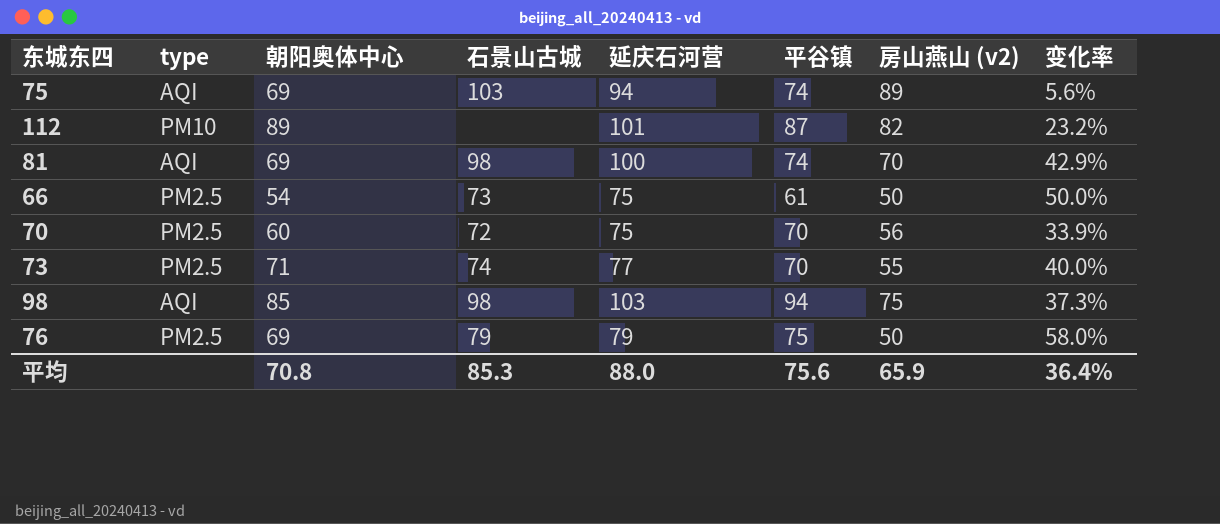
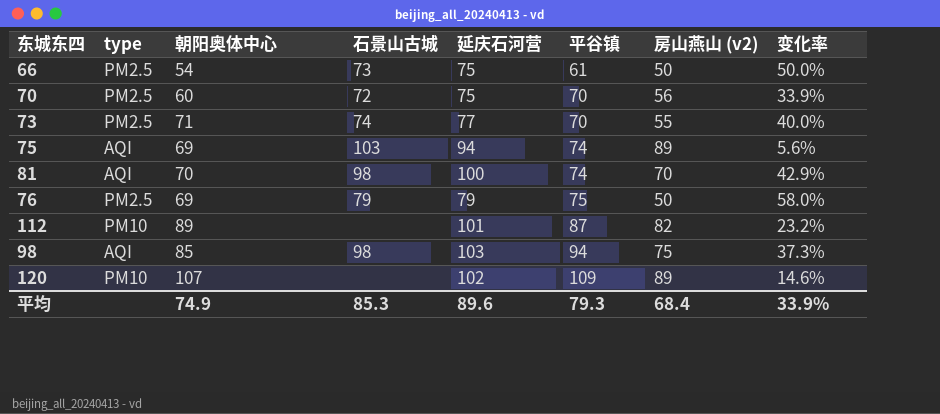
row order: none -> 平谷镇 ascending
81 | 朝阳奥体中心: 69 -> 70
row 120: none -> PM10 | 107 | none | 102 | 109 | 89 | 14.6%
平均 | 朝阳奥体中心: 70.8 -> 74.9
平均 | 延庆石河营: 88.0 -> 89.6
平均 | 平谷镇: 75.6 -> 79.3
平均 | 房山燕山 (v2): 65.9 -> 68.4
平均 | 变化率: 36.4% -> 33.9%

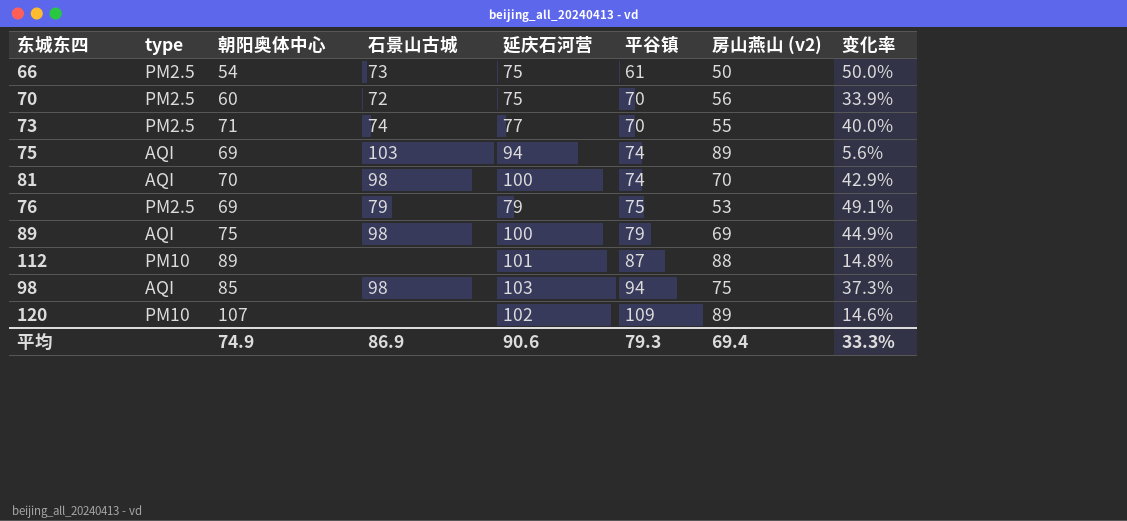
76 | 房山燕山 (v2): 50 -> 53
76 | 变化率: 58.0% -> 49.1%
row 89: none -> AQI | 75 | 98 | 100 | 79 | 69 | 44.9%
112 | 房山燕山 (v2): 82 -> 88
112 | 变化率: 23.2% -> 14.8%
平均 | 石景山古城: 85.3 -> 86.9
平均 | 延庆石河营: 89.6 -> 90.6
平均 | 房山燕山 (v2): 68.4 -> 69.4
平均 | 变化率: 33.9% -> 33.3%

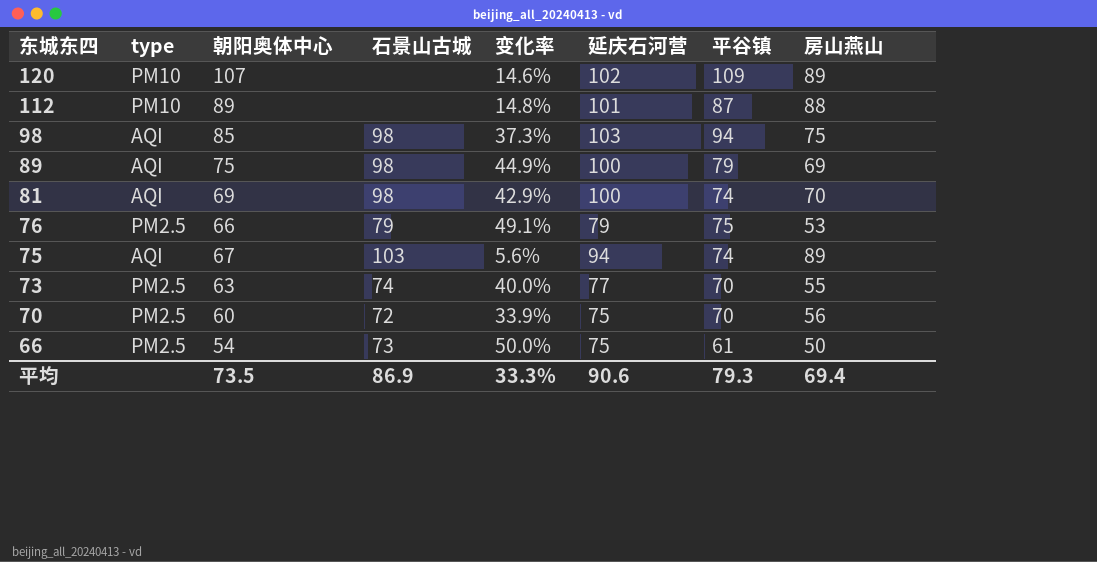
row order: 平谷镇 ascending -> 东城东四 descending
column 变化率 | position: 8 -> 5
column name: 房山燕山 (v2) -> 房山燕山
81 | 朝阳奥体中心: 70 -> 69
76 | 朝阳奥体中心: 69 -> 66
75 | 朝阳奥体中心: 69 -> 67
73 | 朝阳奥体中心: 71 -> 63
平均 | 朝阳奥体中心: 74.9 -> 73.5

